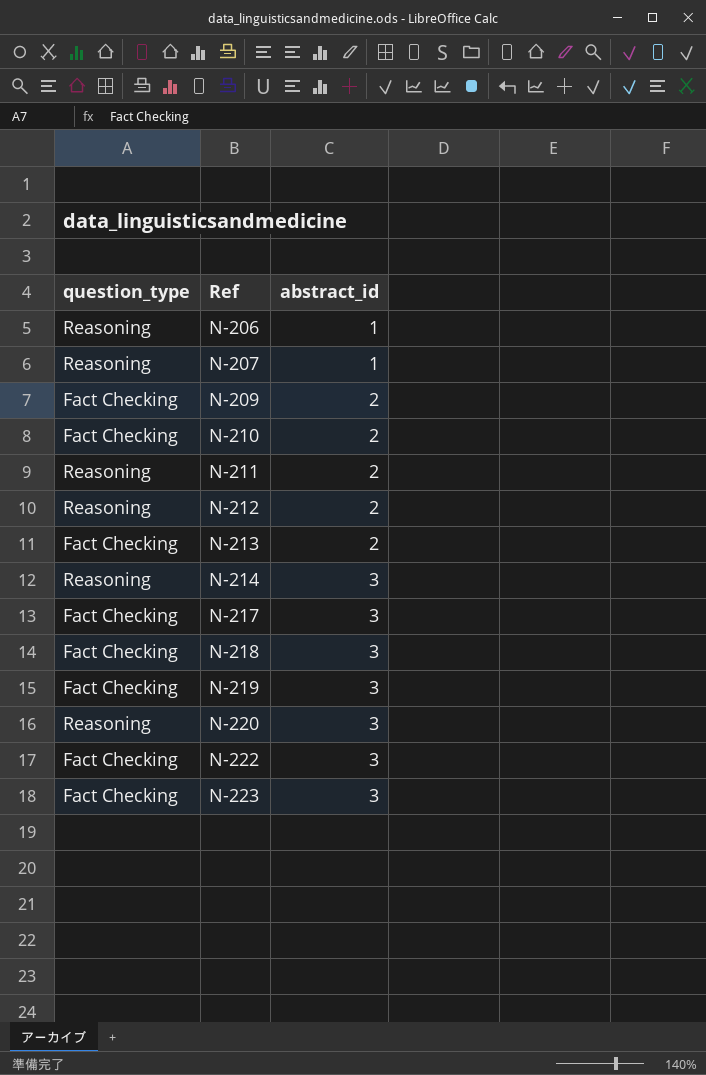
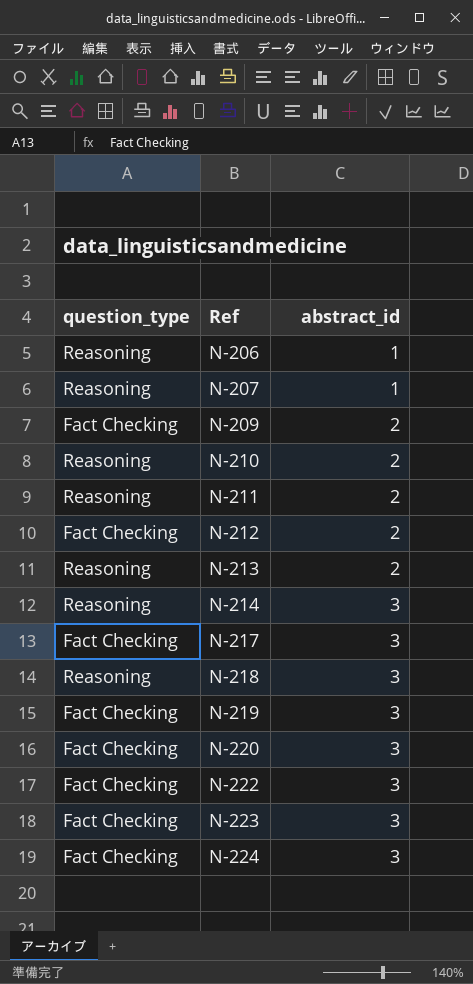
N-210 | question_type: Fact Checking -> Reasoning
N-212 | question_type: Reasoning -> Fact Checking
N-213 | question_type: Fact Checking -> Reasoning
N-218 | question_type: Fact Checking -> Reasoning
N-220 | question_type: Reasoning -> Fact Checking
row N-224: none -> Fact Checking | 3

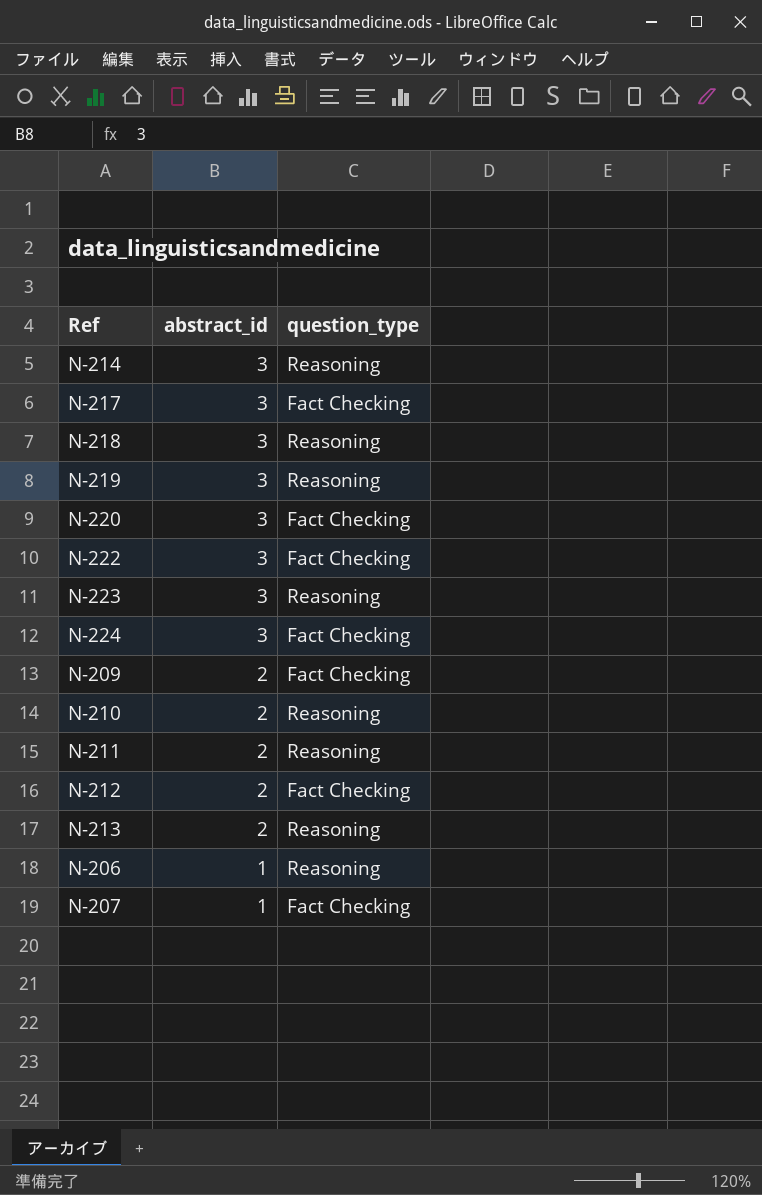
row order: Ref ascending -> abstract_id descending
column question_type | position: 1 -> 3
N-219 | question_type: Fact Checking -> Reasoning
N-223 | question_type: Fact Checking -> Reasoning
N-207 | question_type: Reasoning -> Fact Checking

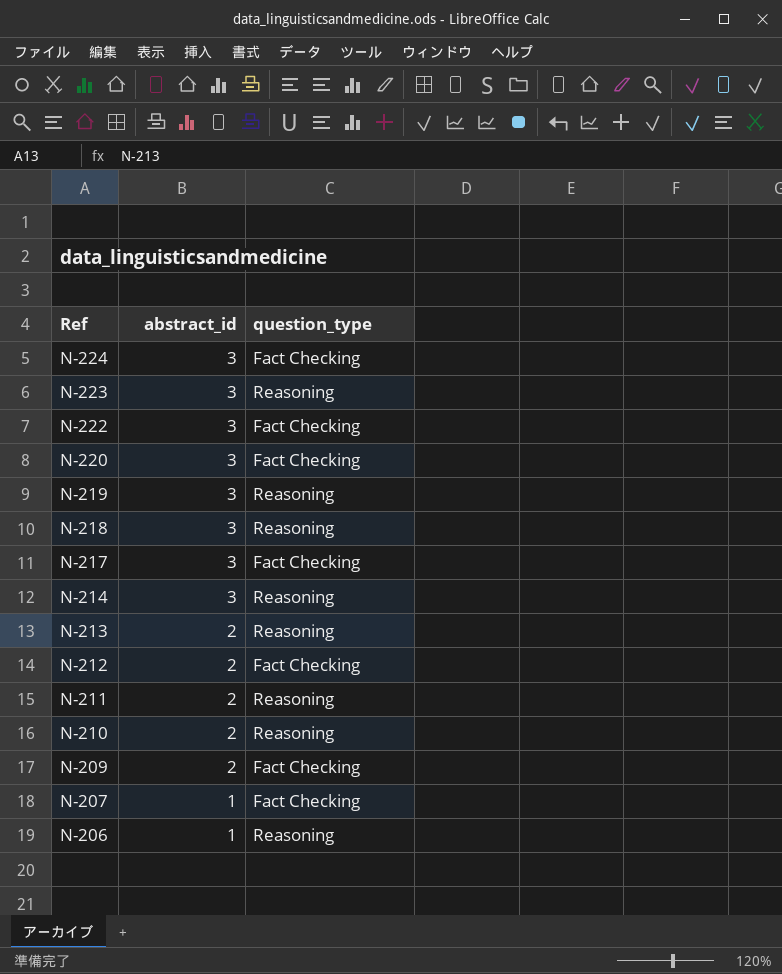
row order: abstract_id descending -> Ref descending

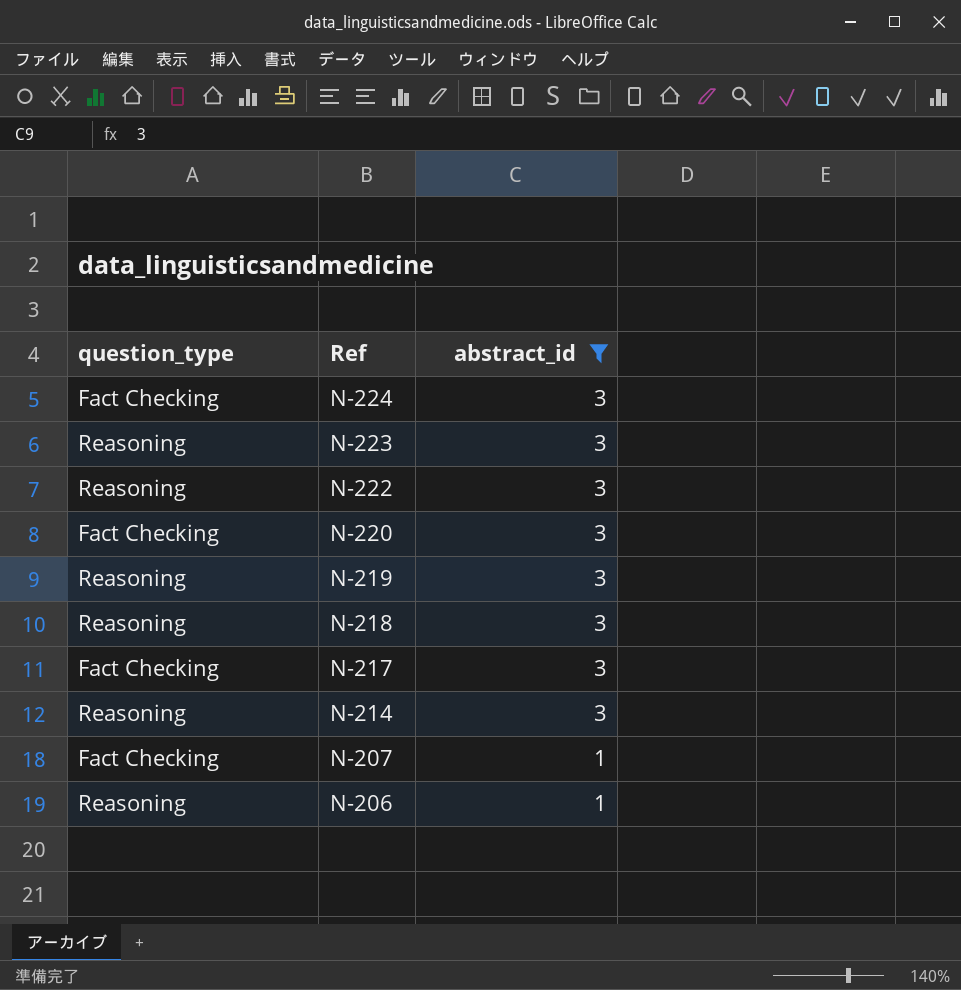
filter: none -> abstract_id != 2
column question_type | position: 3 -> 1
N-222 | question_type: Fact Checking -> Reasoning

